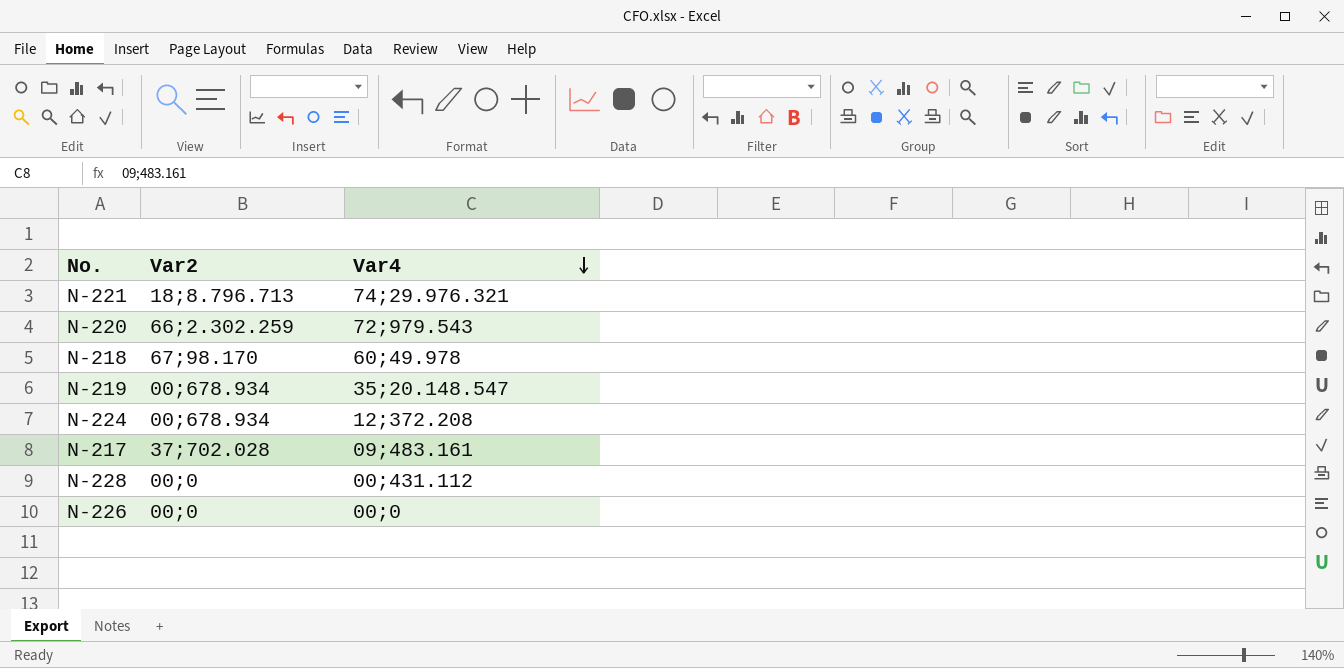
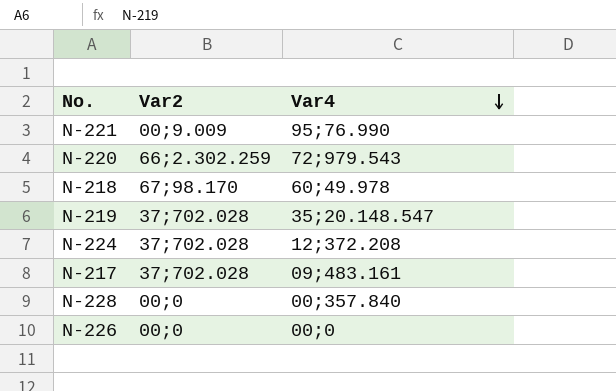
N-221 | Var2: 18;8.796.713 -> 00;9.009
N-221 | Var4: 74;29.976.321 -> 95;76.990
N-219 | Var2: 00;678.934 -> 37;702.028
N-224 | Var2: 00;678.934 -> 37;702.028
N-228 | Var4: 00;431.112 -> 00;357.840

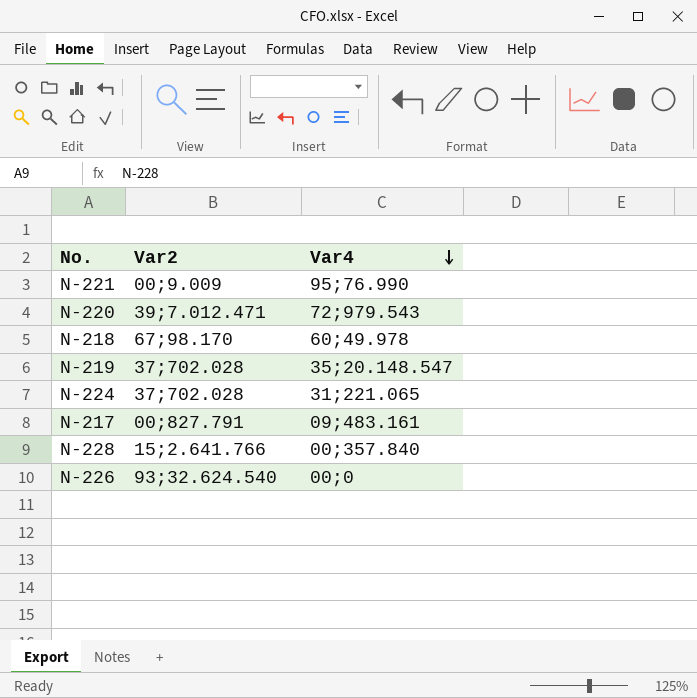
N-220 | Var2: 66;2.302.259 -> 39;7.012.471
N-224 | Var4: 12;372.208 -> 31;221.065
N-217 | Var2: 37;702.028 -> 00;827.791
N-228 | Var2: 00;0 -> 15;2.641.766
N-226 | Var2: 00;0 -> 93;32.624.540

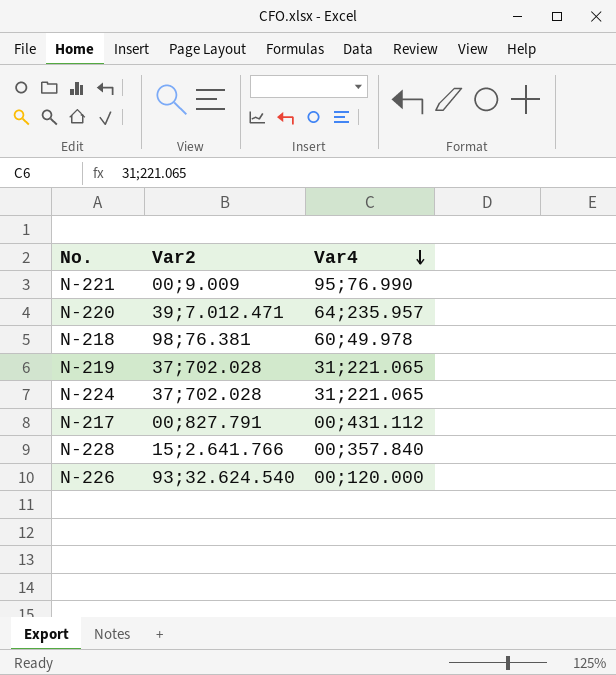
N-220 | Var4: 72;979.543 -> 64;235.957
N-218 | Var2: 67;98.170 -> 98;76.381
N-219 | Var4: 35;20.148.547 -> 31;221.065
N-217 | Var4: 09;483.161 -> 00;431.112
N-226 | Var4: 00;0 -> 00;120.000

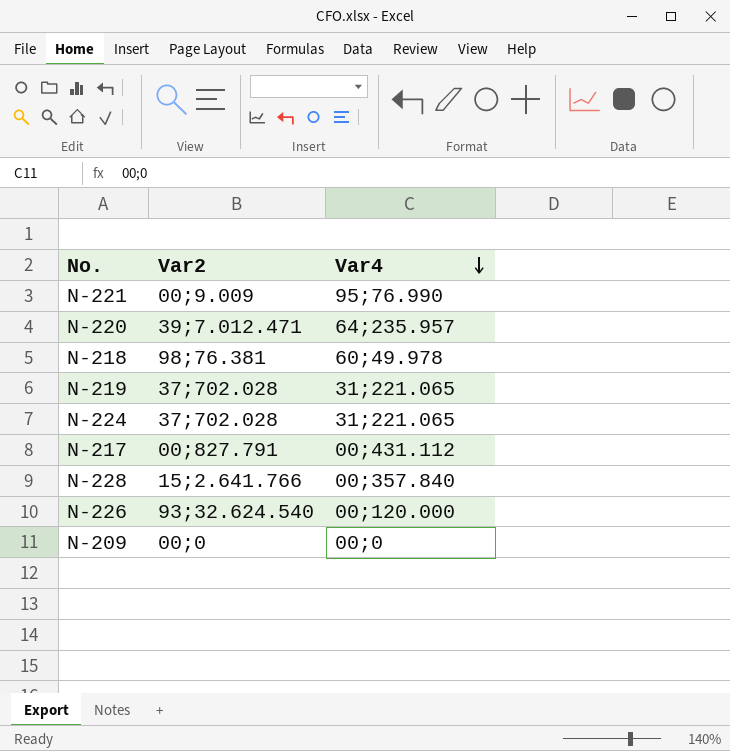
row N-209: none -> 00;0 | 00;0

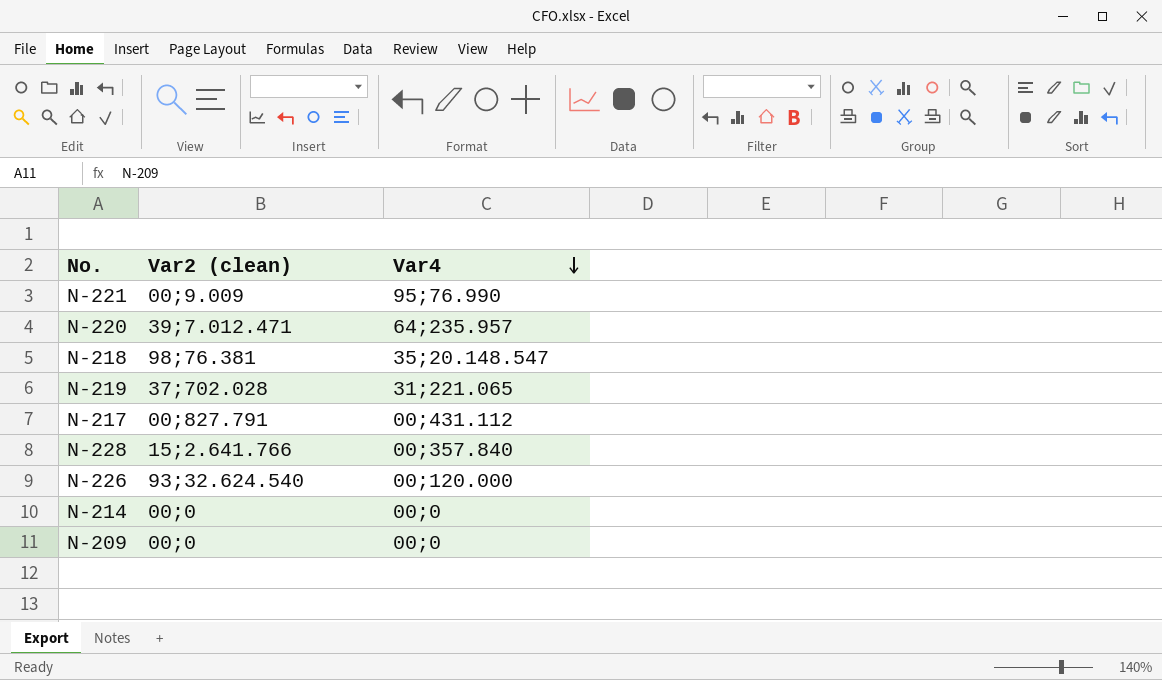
column name: Var2 -> Var2 (clean)
row N-224: 37;702.028 | 31;221.065 -> none
N-218 | Var4: 60;49.978 -> 35;20.148.547
row N-214: none -> 00;0 | 00;0

